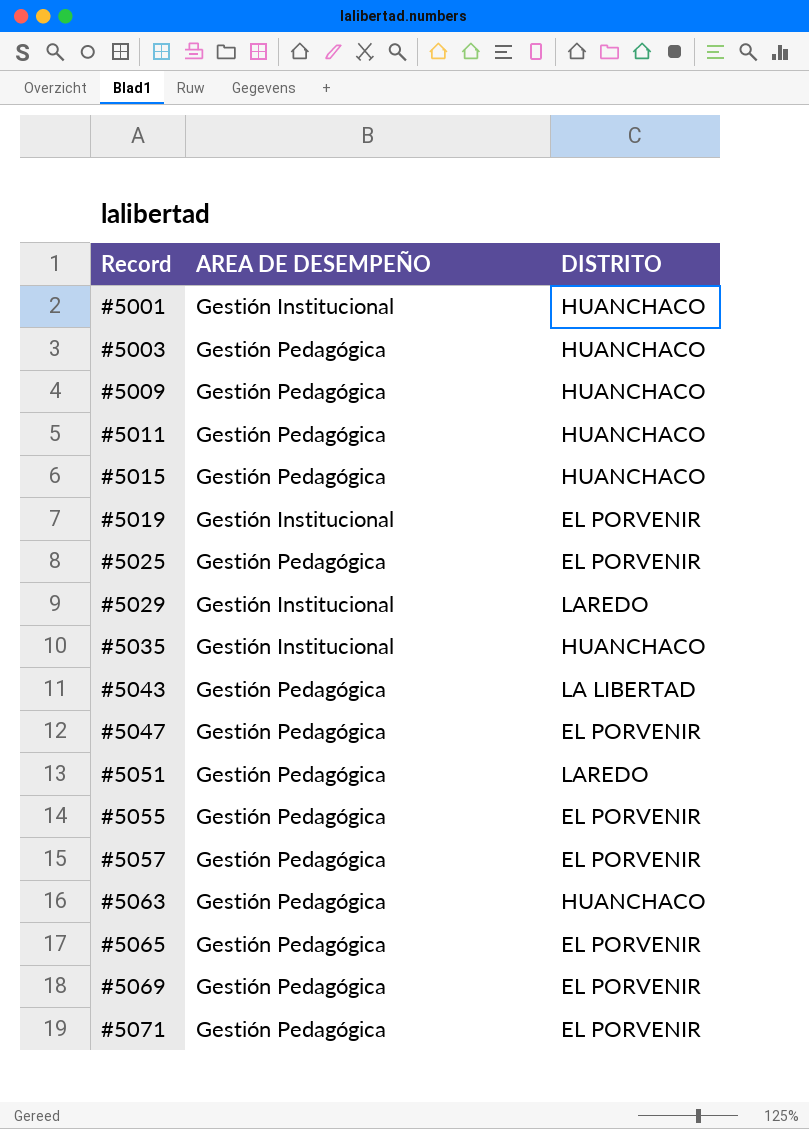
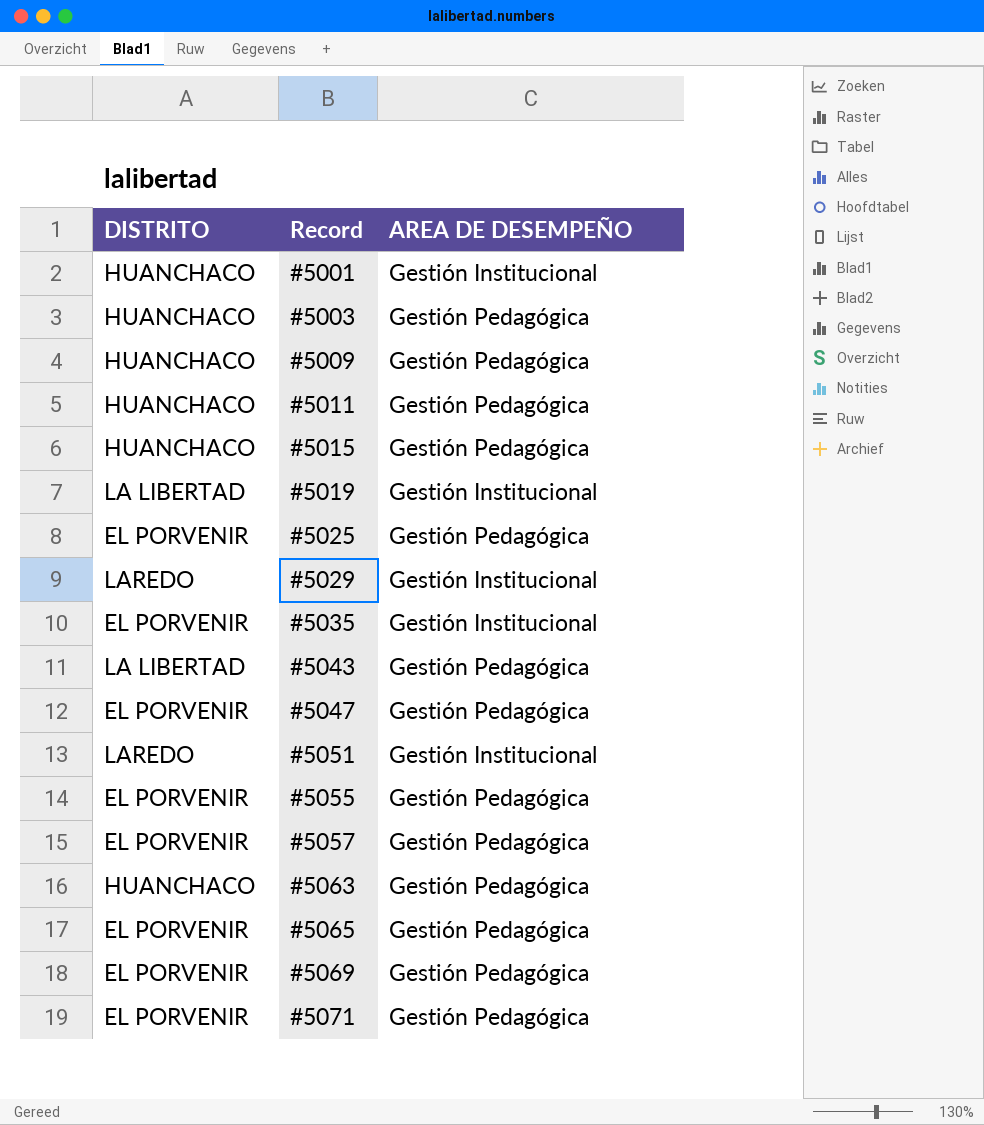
column DISTRITO | position: 3 -> 1
#5019 | DISTRITO: EL PORVENIR -> LA LIBERTAD
#5035 | DISTRITO: HUANCHACO -> EL PORVENIR
#5051 | AREA DE DESEMPEÑO: Gestión Pedagógica -> Gestión Institucional

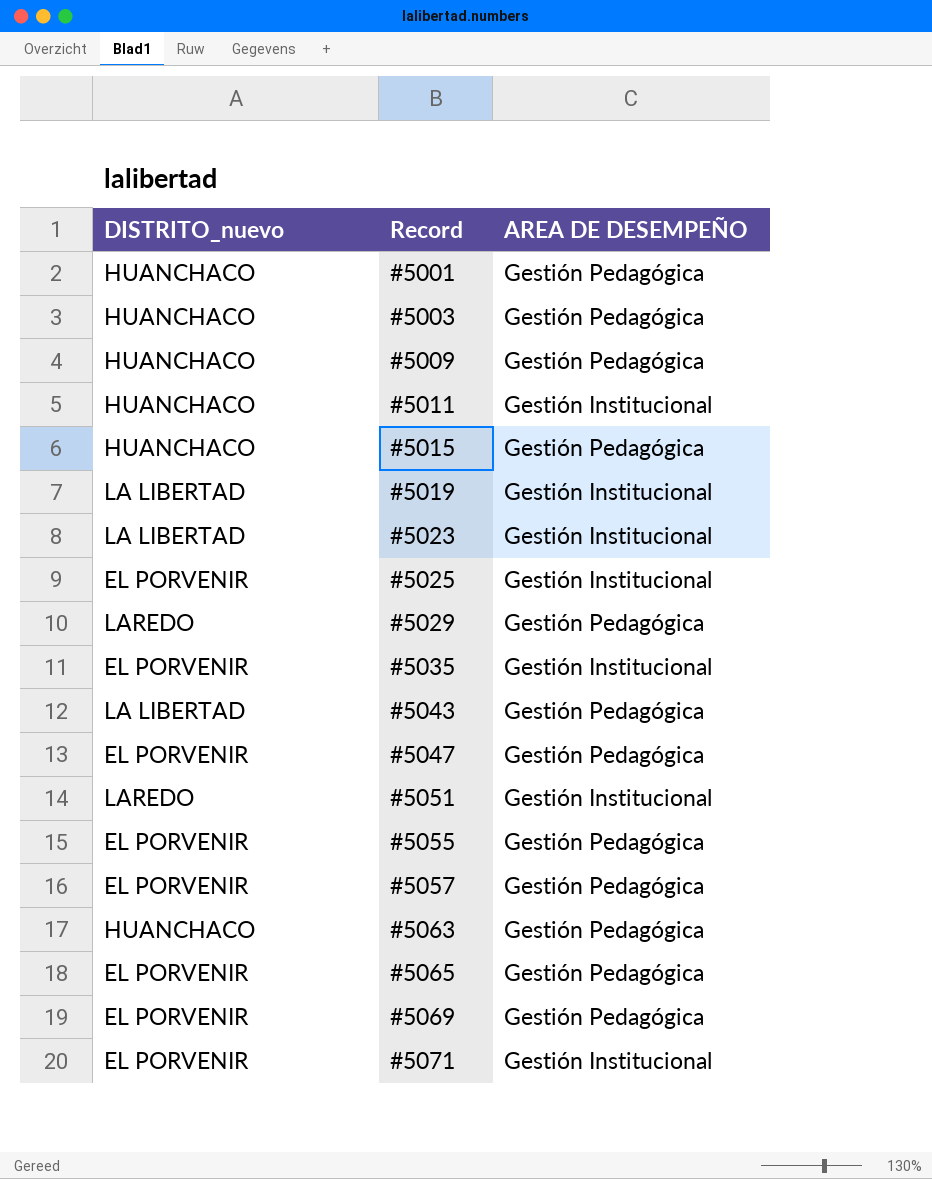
column name: DISTRITO -> DISTRITO_nuevo
#5001 | AREA DE DESEMPEÑO: Gestión Institucional -> Gestión Pedagógica
#5011 | AREA DE DESEMPEÑO: Gestión Pedagógica -> Gestión Institucional
row #5023: none -> LA LIBERTAD | Gestión Institucional
#5025 | AREA DE DESEMPEÑO: Gestión Pedagógica -> Gestión Institucional
#5029 | AREA DE DESEMPEÑO: Gestión Institucional -> Gestión Pedagógica
#5071 | AREA DE DESEMPEÑO: Gestión Pedagógica -> Gestión Institucional

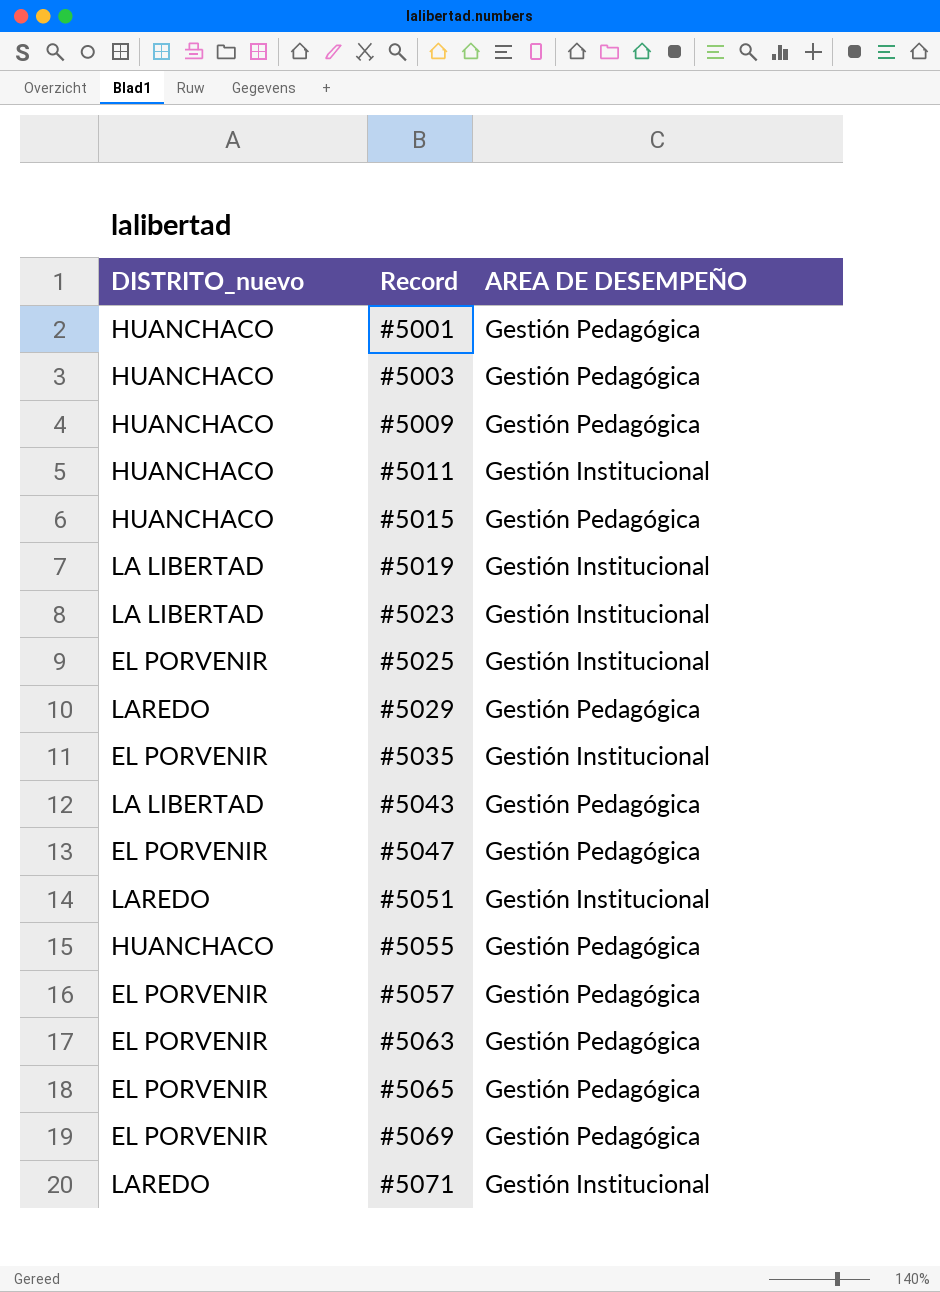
#5055 | DISTRITO_nuevo: EL PORVENIR -> HUANCHACO
#5063 | DISTRITO_nuevo: HUANCHACO -> EL PORVENIR
#5071 | DISTRITO_nuevo: EL PORVENIR -> LAREDO

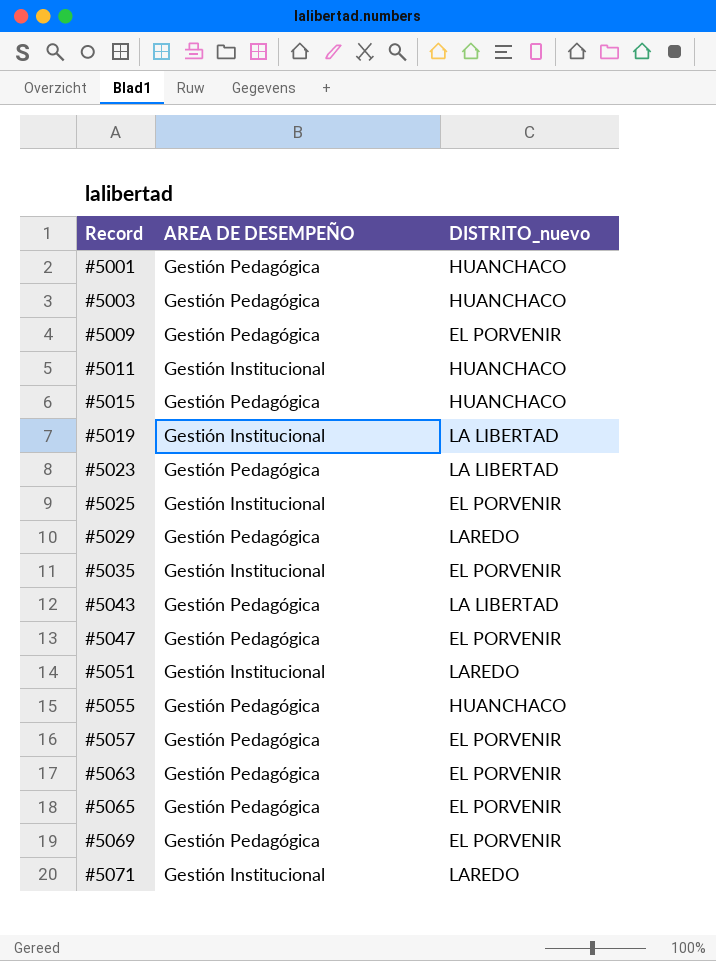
column DISTRITO_nuevo | position: 1 -> 3
#5009 | DISTRITO_nuevo: HUANCHACO -> EL PORVENIR
#5023 | AREA DE DESEMPEÑO: Gestión Institucional -> Gestión Pedagógica

